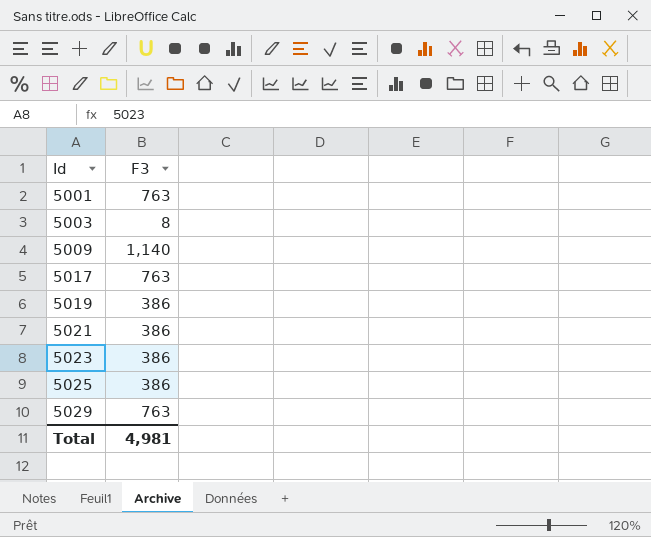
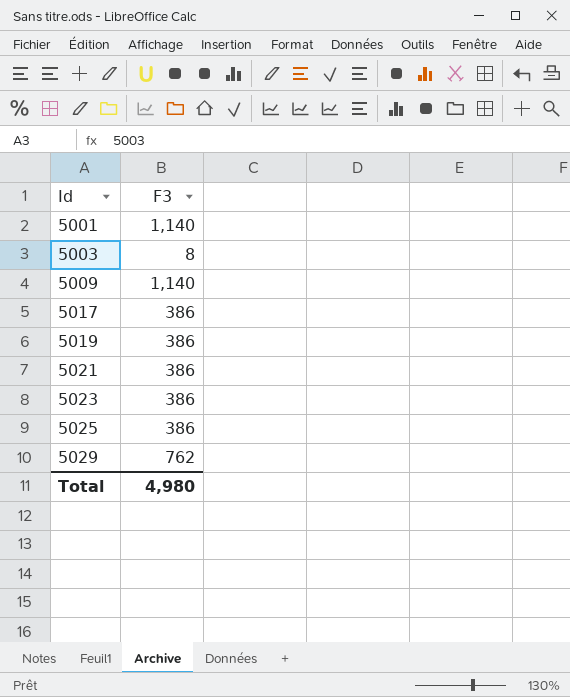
5001 | F3: 763 -> 1,140
5017 | F3: 763 -> 386
5029 | F3: 763 -> 762
Total | F3: 4,981 -> 4,980

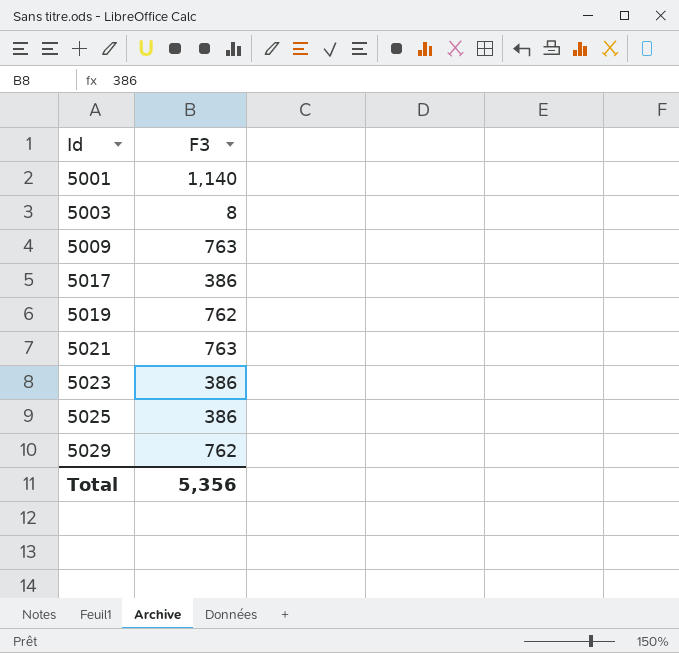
5009 | F3: 1,140 -> 763
5019 | F3: 386 -> 762
5021 | F3: 386 -> 763
Total | F3: 4,980 -> 5,356

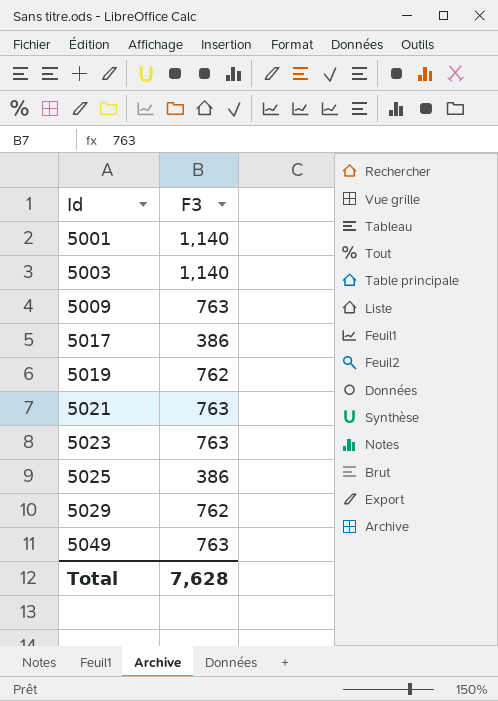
5003 | F3: 8 -> 1,140
5023 | F3: 386 -> 763
row 5049: none -> 763
Total | F3: 5,356 -> 7,628

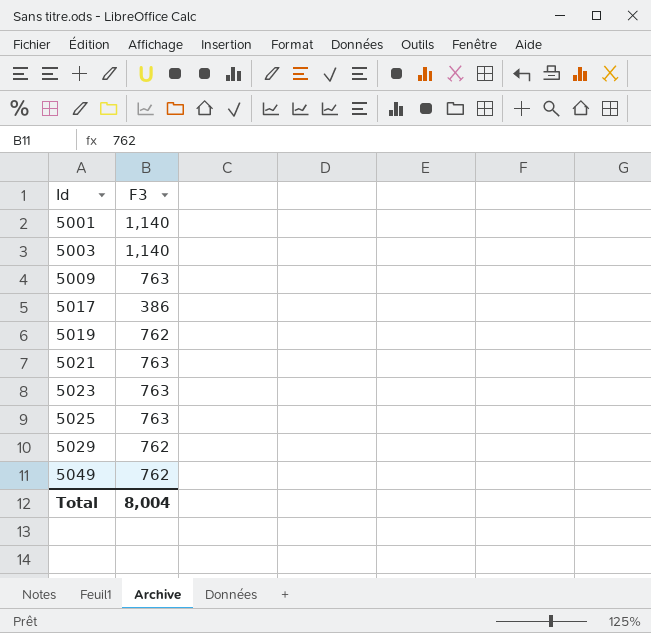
5025 | F3: 386 -> 763
5049 | F3: 763 -> 762
Total | F3: 7,628 -> 8,004

